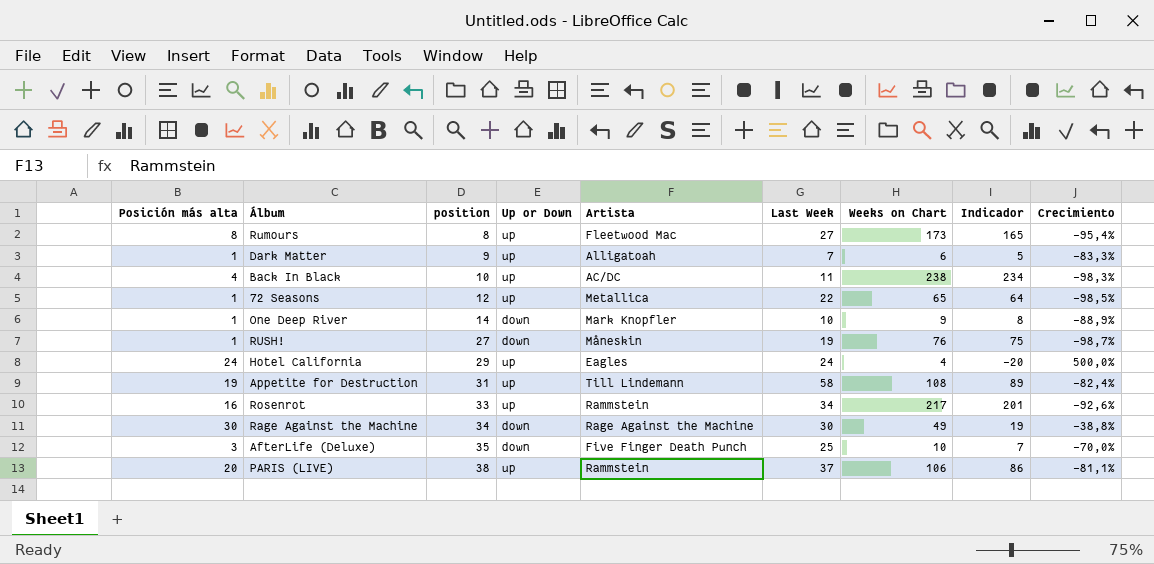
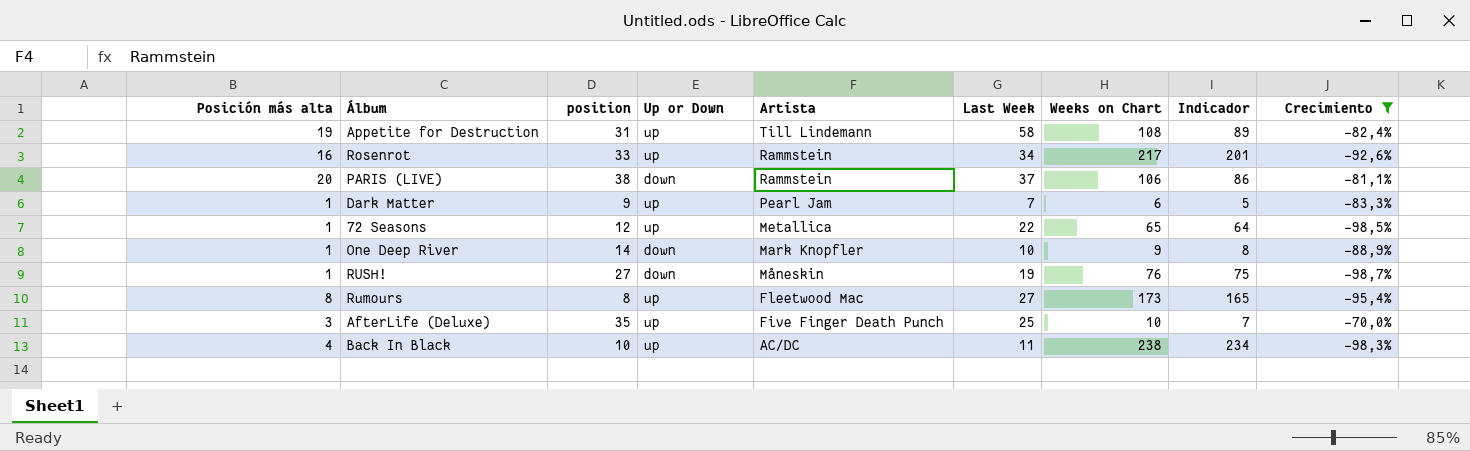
filter: none -> Crecimiento <= -70,0%
row order: position ascending -> Artista descending
PARIS (LIVE) | Up or Down: up -> down
Dark Matter | Artista: Alligatoah -> Pearl Jam
AfterLife (Deluxe) | Up or Down: down -> up

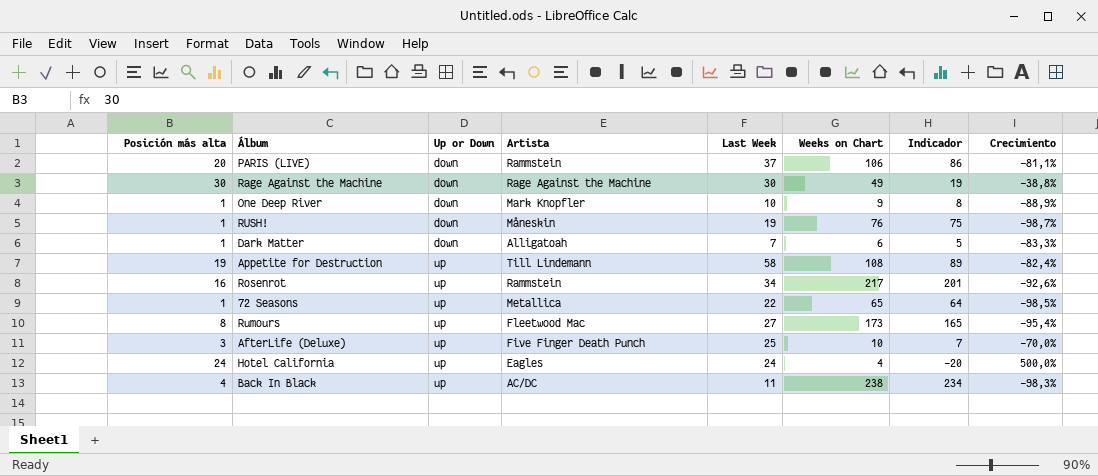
filter: Crecimiento <= -70,0% -> none
row order: Artista descending -> Up or Down ascending
column position | position: 3 -> none
Dark Matter | Up or Down: up -> down
Dark Matter | Artista: Pearl Jam -> Alligatoah

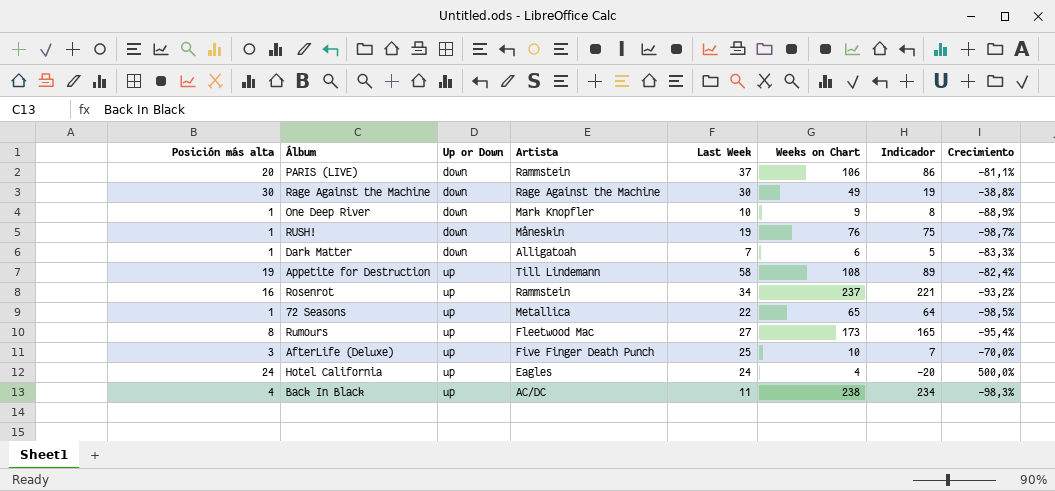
Rosenrot | Weeks on Chart: 217 -> 237
Rosenrot | Indicador: 201 -> 221
Rosenrot | Crecimiento: -92,6% -> -93,2%

